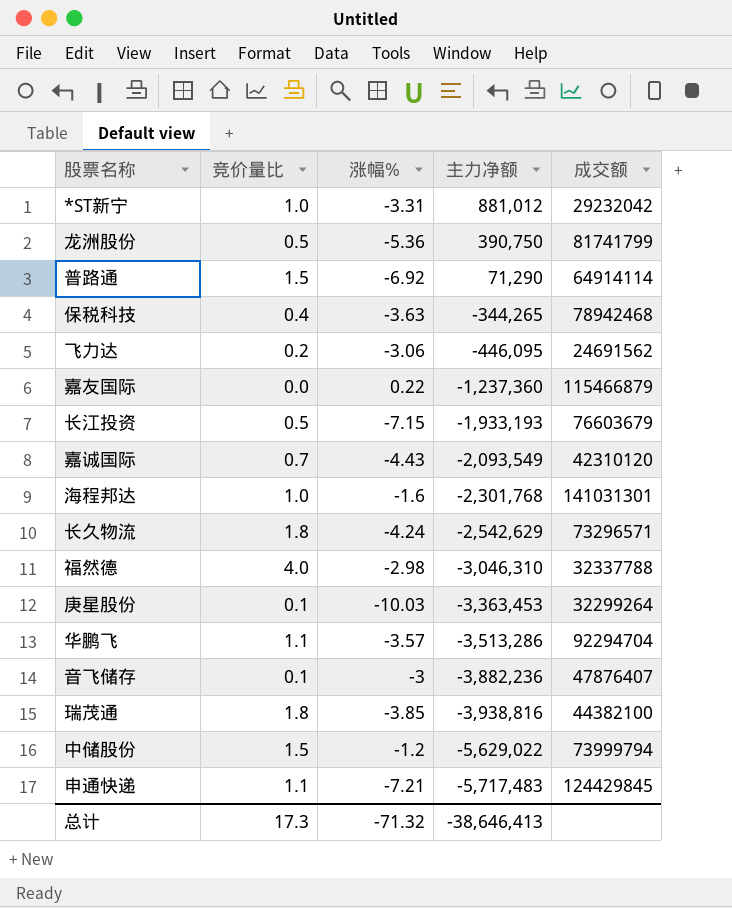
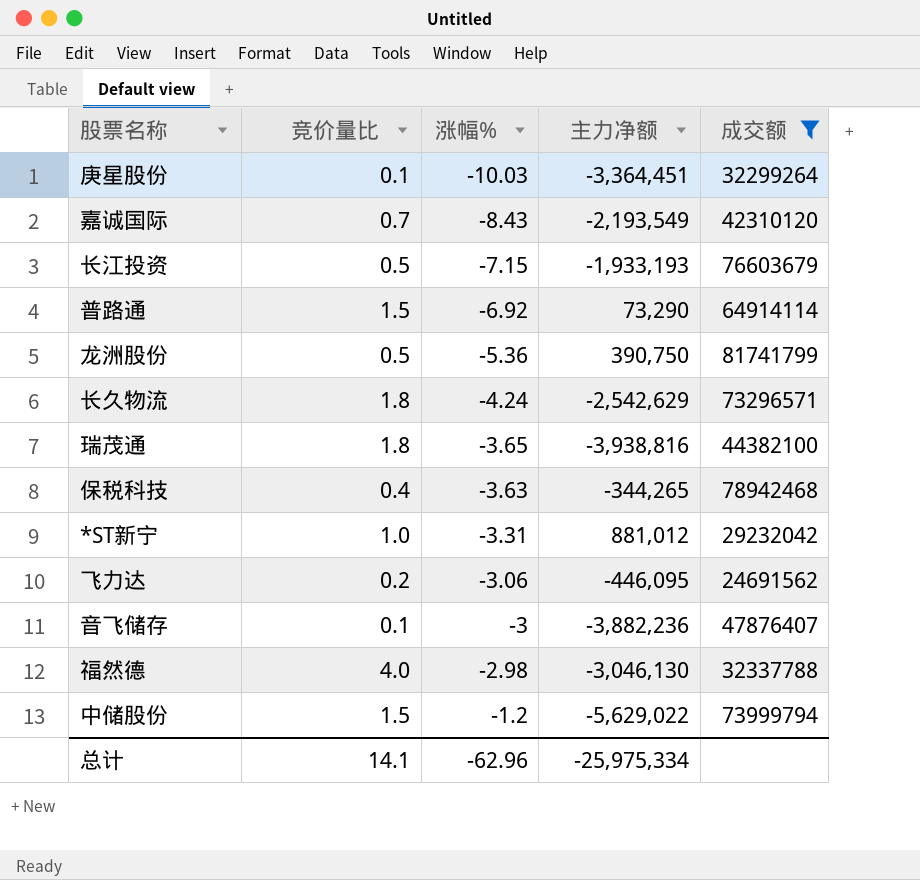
filter: none -> 成交额 <= 81741799
row order: 主力净额 descending -> 涨幅% ascending
庚星股份 | 主力净额: -3,363,453 -> -3,364,451
嘉诚国际 | 涨幅%: -4.43 -> -8.43
嘉诚国际 | 主力净额: -2,093,549 -> -2,193,549
普路通 | 主力净额: 71,290 -> 73,290
瑞茂通 | 涨幅%: -3.85 -> -3.65
福然德 | 主力净额: -3,046,310 -> -3,046,130
总计 | 竞价量比: 17.3 -> 14.1
总计 | 涨幅%: -71.32 -> -62.96
总计 | 主力净额: -38,646,413 -> -25,975,334

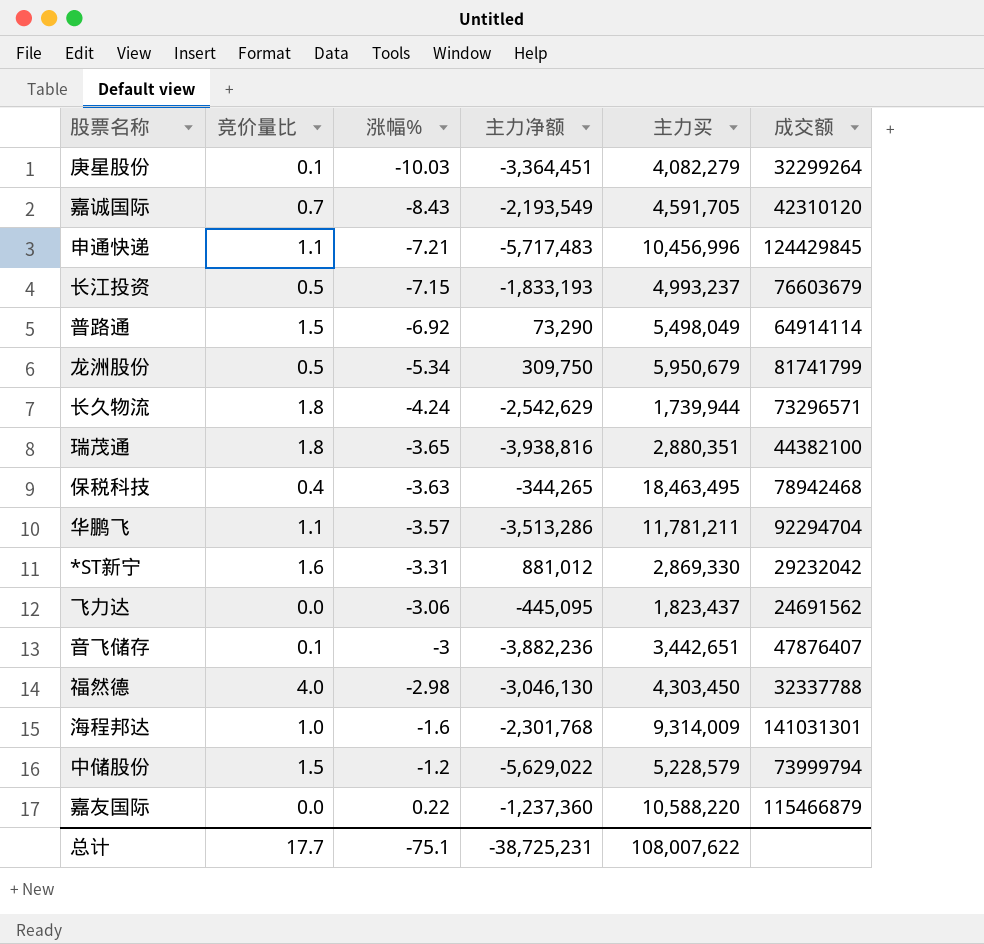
filter: 成交额 <= 81741799 -> none
column 主力买 | position: none -> 5
长江投资 | 主力净额: -1,933,193 -> -1,833,193
龙洲股份 | 涨幅%: -5.36 -> -5.34
龙洲股份 | 主力净额: 390,750 -> 309,750
*ST新宁 | 竞价量比: 1.0 -> 1.6
飞力达 | 竞价量比: 0.2 -> 0.0
飞力达 | 主力净额: -446,095 -> -445,095
总计 | 竞价量比: 14.1 -> 17.7
总计 | 涨幅%: -62.96 -> -75.1
总计 | 主力净额: -25,975,334 -> -38,725,231

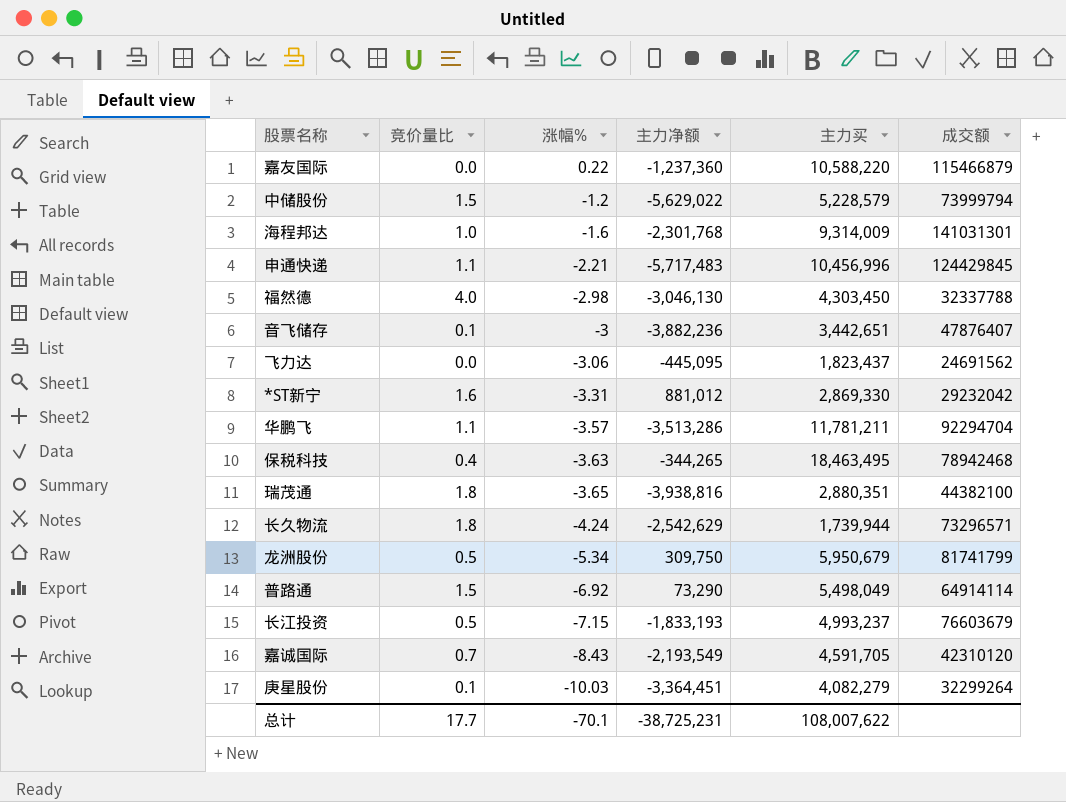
row order: 涨幅% ascending -> 涨幅% descending
申通快递 | 涨幅%: -7.21 -> -2.21
总计 | 涨幅%: -75.1 -> -70.1

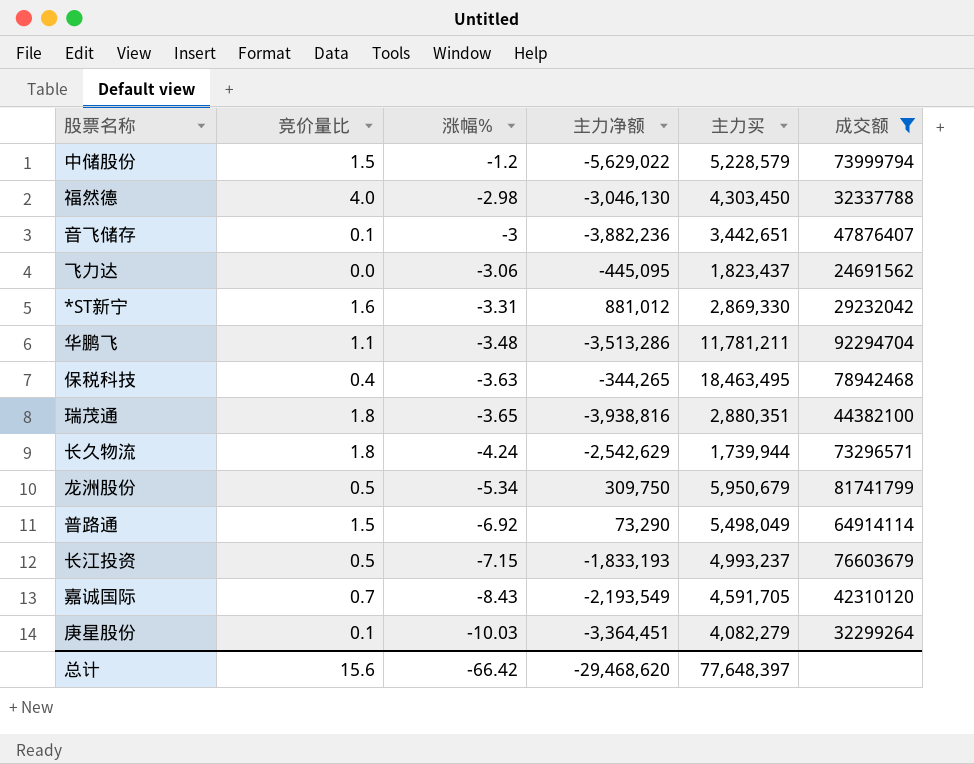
filter: none -> 成交额 <= 92294704
华鹏飞 | 涨幅%: -3.57 -> -3.48
总计 | 竞价量比: 17.7 -> 15.6
总计 | 涨幅%: -70.1 -> -66.42
总计 | 主力净额: -38,725,231 -> -29,468,620
总计 | 主力买: 108,007,622 -> 77,648,397

